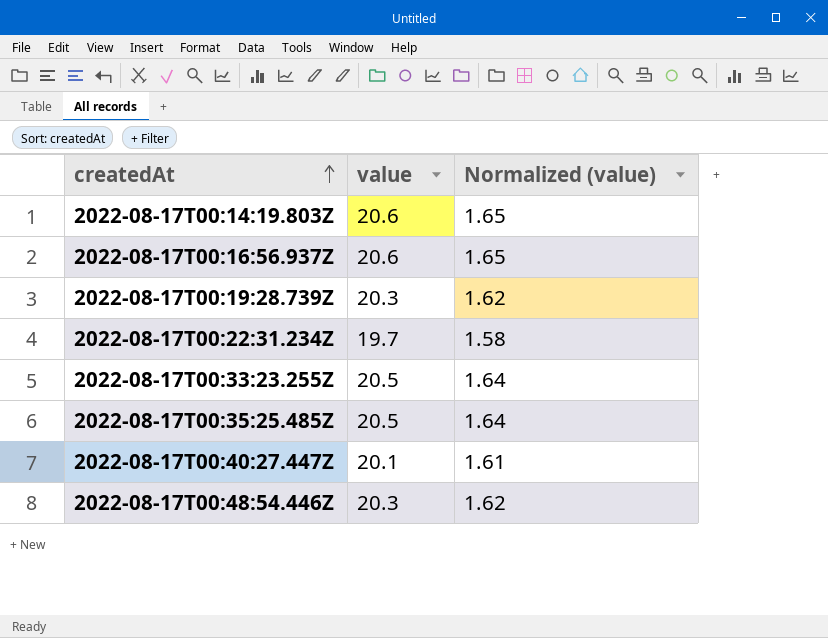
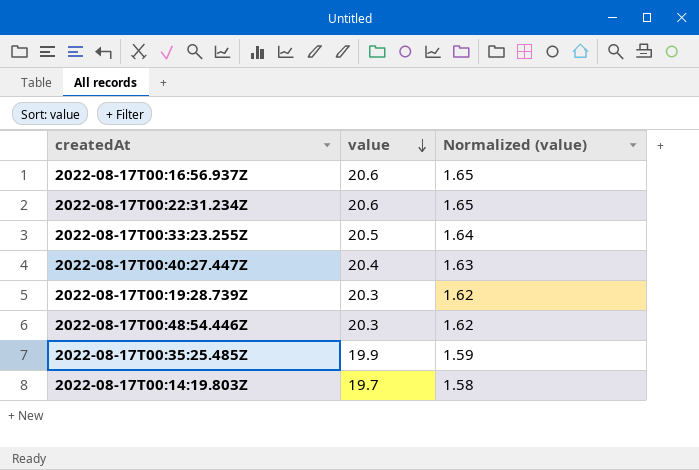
row order: createdAt ascending -> value descending
2022-08-17T00:22:31.234Z | value: 19.7 -> 20.6
2022-08-17T00:22:31.234Z | Normalized (value): 1.58 -> 1.65
2022-08-17T00:40:27.447Z | value: 20.1 -> 20.4
2022-08-17T00:40:27.447Z | Normalized (value): 1.61 -> 1.63
2022-08-17T00:35:25.485Z | value: 20.5 -> 19.9
2022-08-17T00:35:25.485Z | Normalized (value): 1.64 -> 1.59
2022-08-17T00:14:19.803Z | value: 20.6 -> 19.7
2022-08-17T00:14:19.803Z | Normalized (value): 1.65 -> 1.58

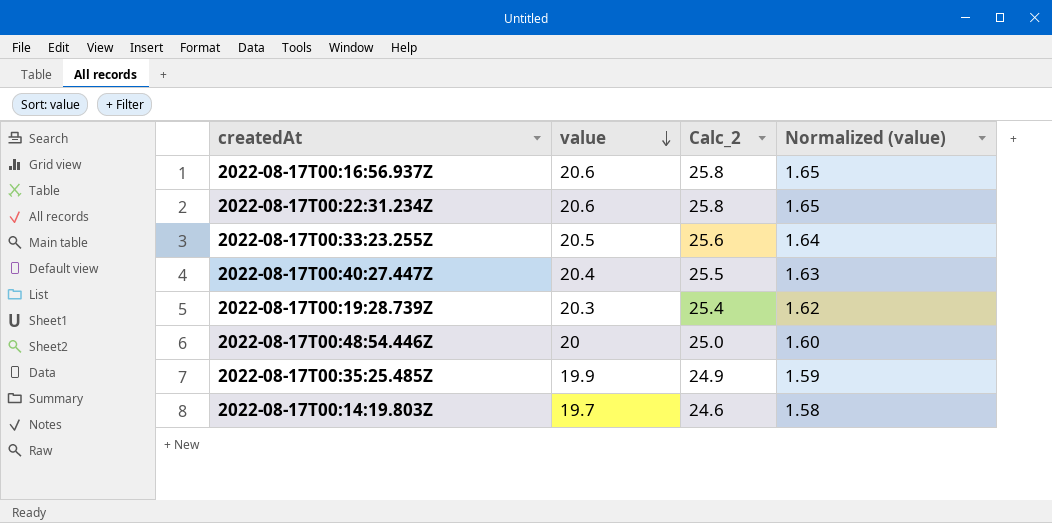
column Calc_2 | formula: none -> [value] * 1.25
2022-08-17T00:48:54.446Z | value: 20.3 -> 20
2022-08-17T00:48:54.446Z | Normalized (value): 1.62 -> 1.60

